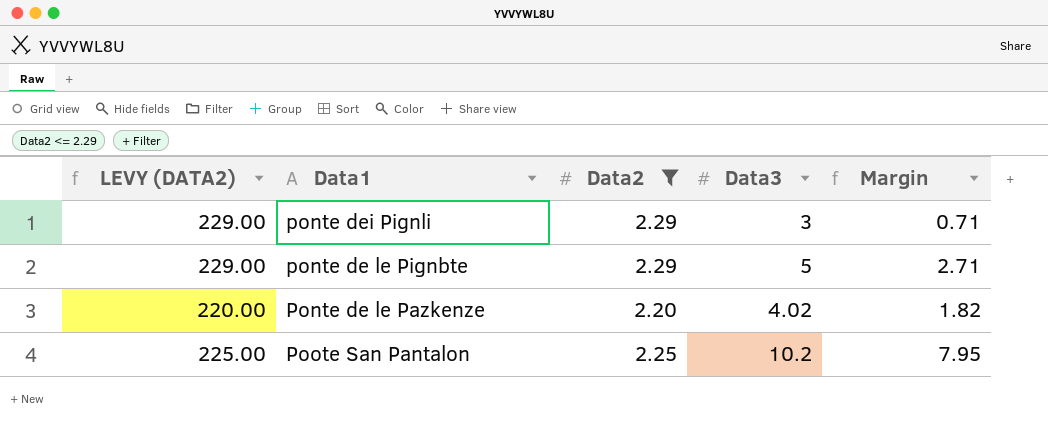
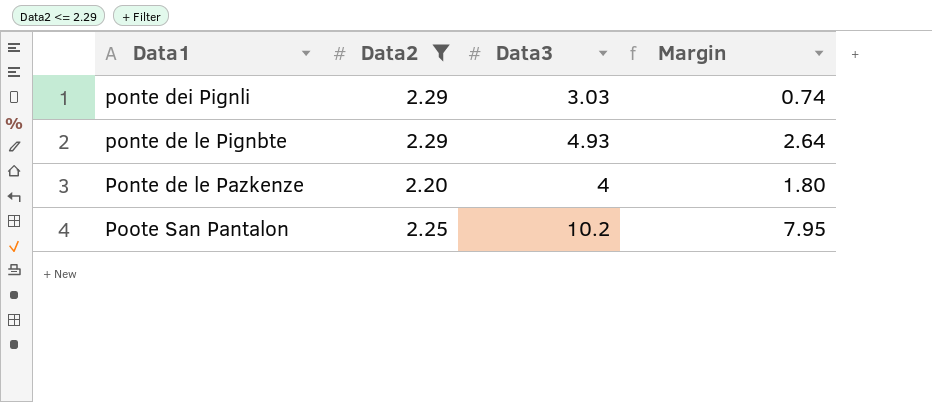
column LEVY (DATA2) | formula: [Data2] * 100 -> none
ponte dei Pignli | Data3: 3 -> 3.03
ponte dei Pignli | Margin: 0.71 -> 0.74
ponte de le Pignbte | Data3: 5 -> 4.93
ponte de le Pignbte | Margin: 2.71 -> 2.64
Ponte de le Pazkenze | Data3: 4.02 -> 4
Ponte de le Pazkenze | Margin: 1.82 -> 1.80

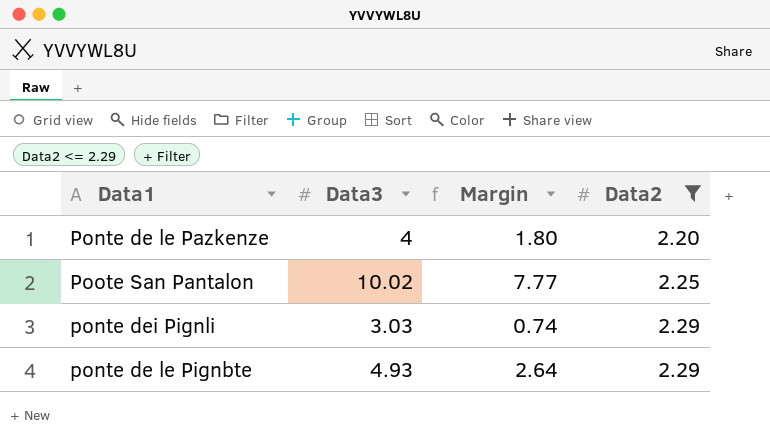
row order: none -> Data2 ascending
column Data2 | position: 2 -> 4
Poote San Pantalon | Data3: 10.2 -> 10.02
Poote San Pantalon | Margin: 7.95 -> 7.77

